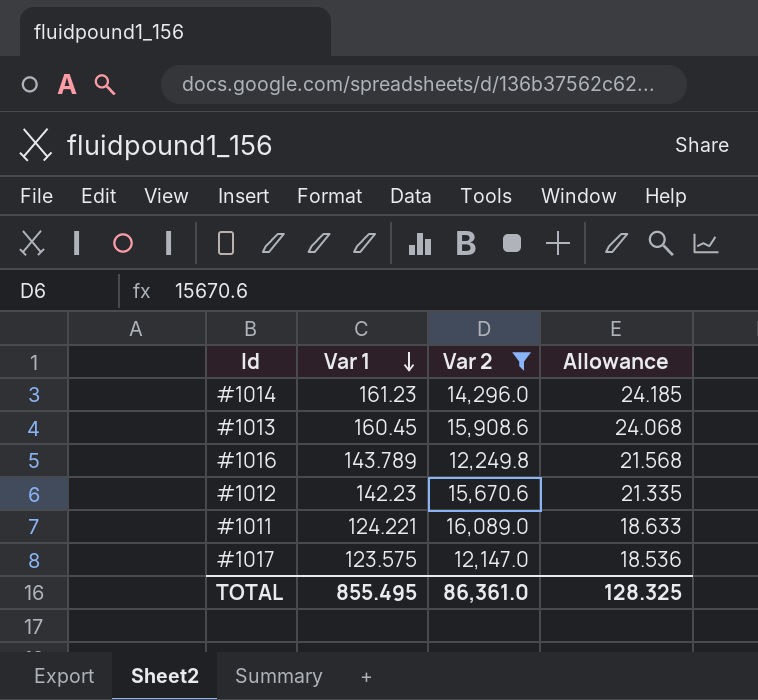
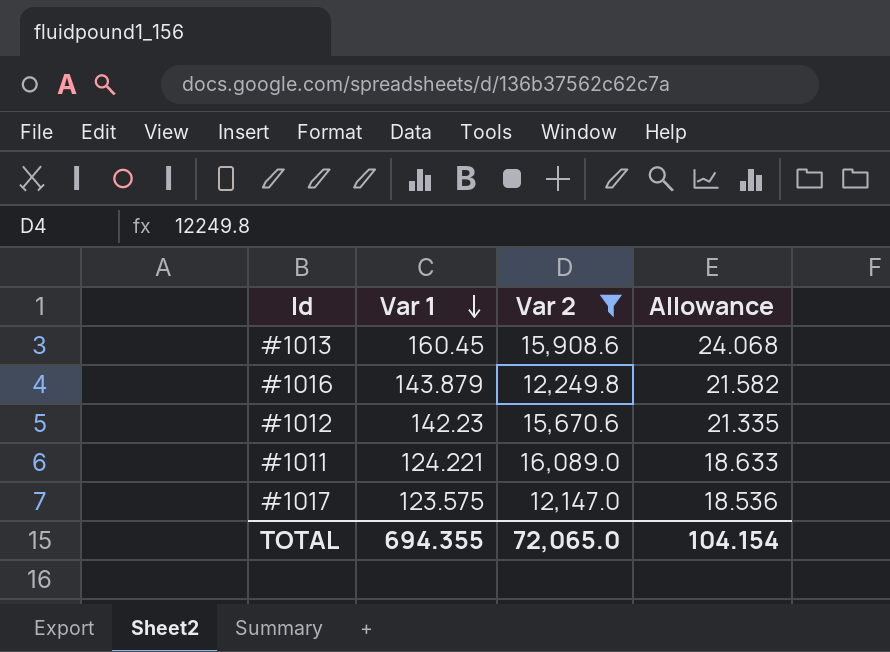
row #1014: 161.23 | 14,296.0 | 24.185 -> none
#1016 | Var 1: 143.789 -> 143.879
#1016 | Allowance: 21.568 -> 21.582
TOTAL | Var 1: 855.495 -> 694.355
TOTAL | Var 2: 86,361.0 -> 72,065.0
TOTAL | Allowance: 128.325 -> 104.154

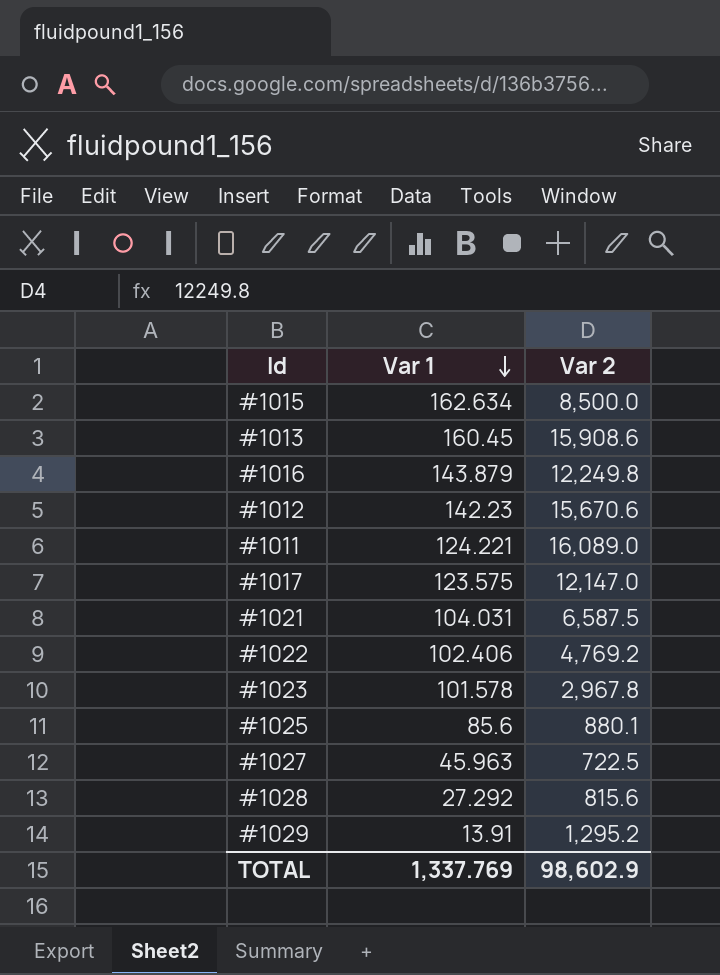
filter: Var 2 >= 12,147.0 -> none
column Allowance | formula: [Var 1] * 0.15 -> none
TOTAL | Var 1: 694.355 -> 1,337.769
TOTAL | Var 2: 72,065.0 -> 98,602.9

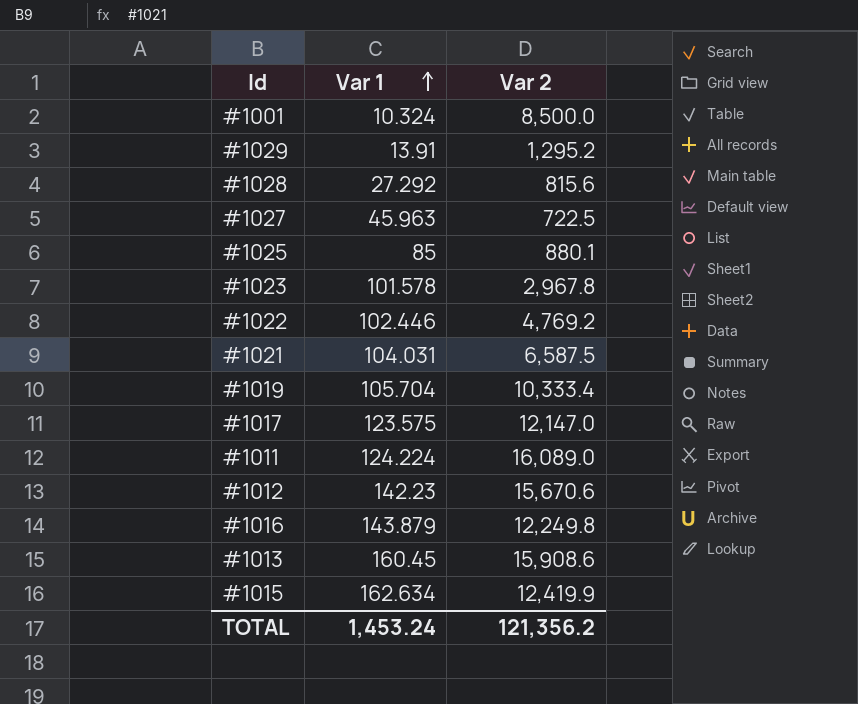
row order: Var 1 descending -> Var 1 ascending
row #1001: none -> 10.324 | 8,500.0
#1025 | Var 1: 85.6 -> 85
#1022 | Var 1: 102.406 -> 102.446
row #1019: none -> 105.704 | 10,333.4
#1011 | Var 1: 124.221 -> 124.224
#1015 | Var 2: 8,500.0 -> 12,419.9
TOTAL | Var 1: 1,337.769 -> 1,453.24
TOTAL | Var 2: 98,602.9 -> 121,356.2

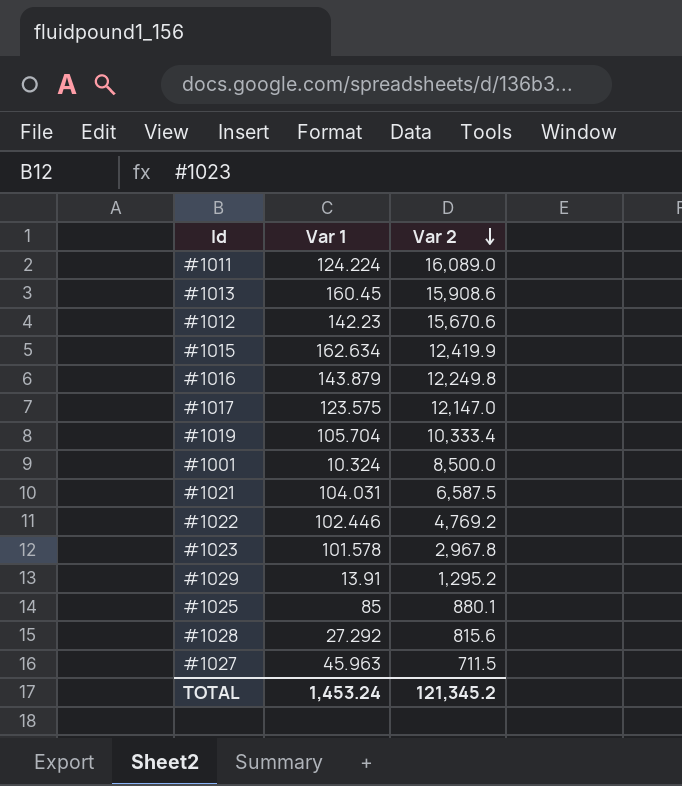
row order: Var 1 ascending -> Var 2 descending
#1027 | Var 2: 722.5 -> 711.5
TOTAL | Var 2: 121,356.2 -> 121,345.2

